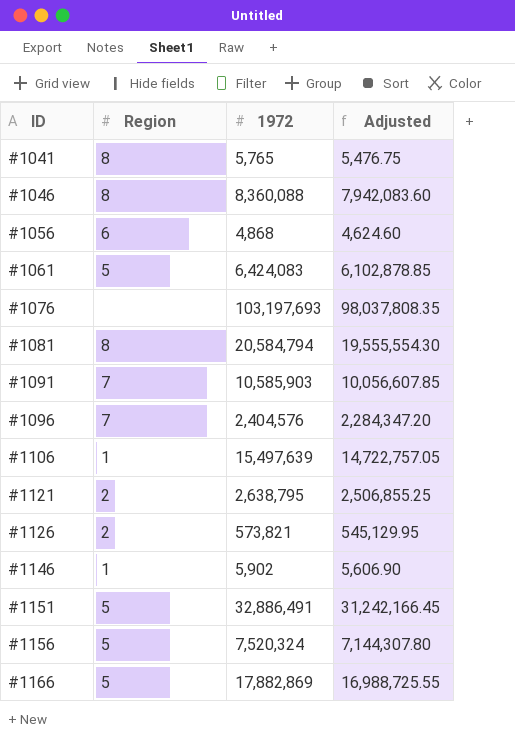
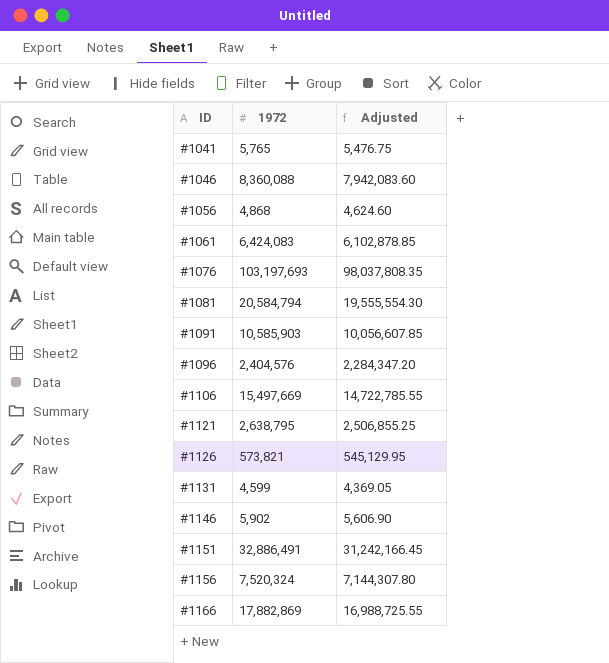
column Region | position: 2 -> none
#1106 | 1972: 15,497,639 -> 15,497,669
#1106 | Adjusted: 14,722,757.05 -> 14,722,785.55
row #1131: none -> 4,599 | 4,369.05

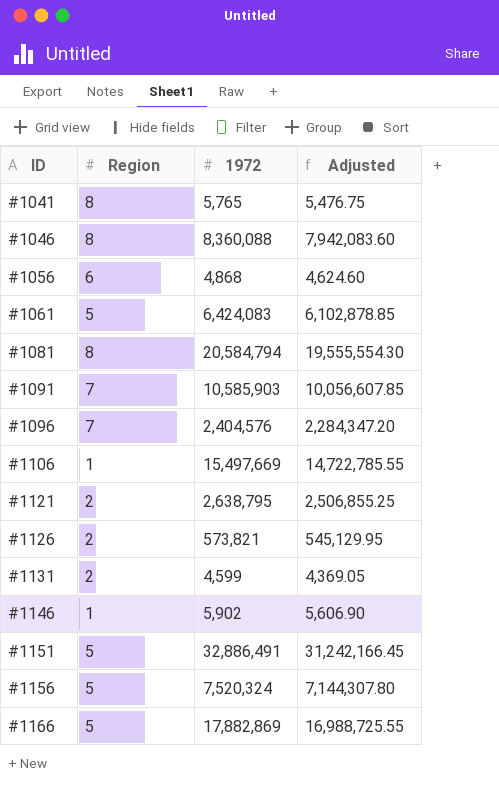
column Region | position: none -> 2
row #1076: 103,197,693 | 98,037,808.35 -> none

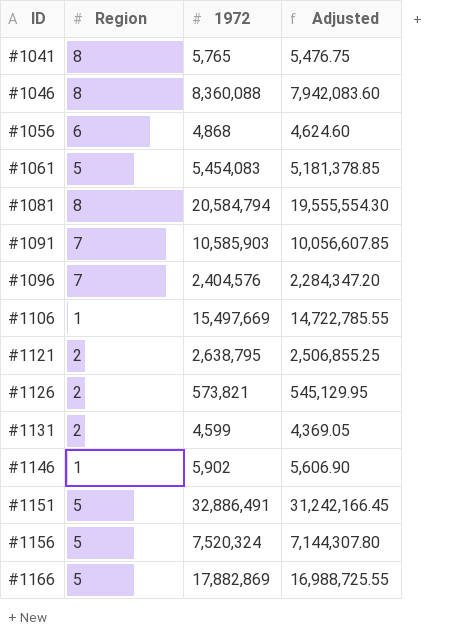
#1061 | 1972: 6,424,083 -> 5,454,083
#1061 | Adjusted: 6,102,878.85 -> 5,181,378.85

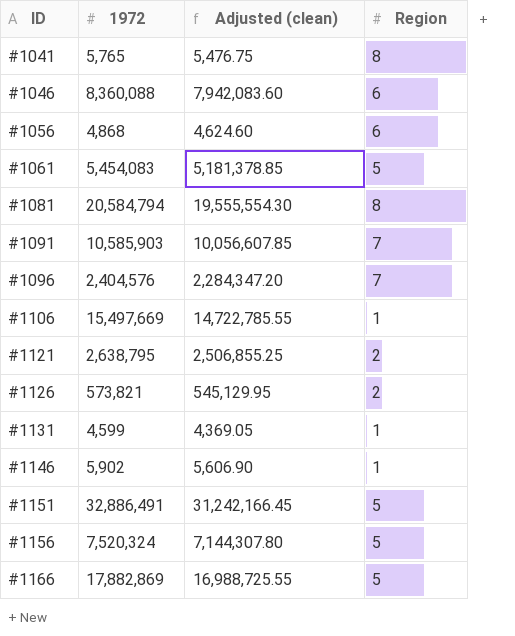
column name: Adjusted -> Adjusted (clean)
column Region | position: 2 -> 4
#1046 | Region: 8 -> 6
#1131 | Region: 2 -> 1

